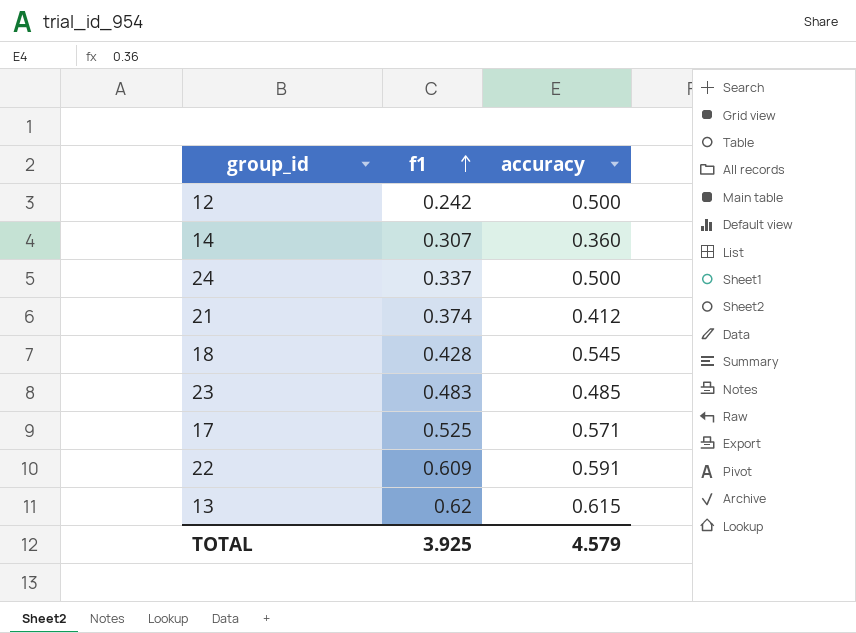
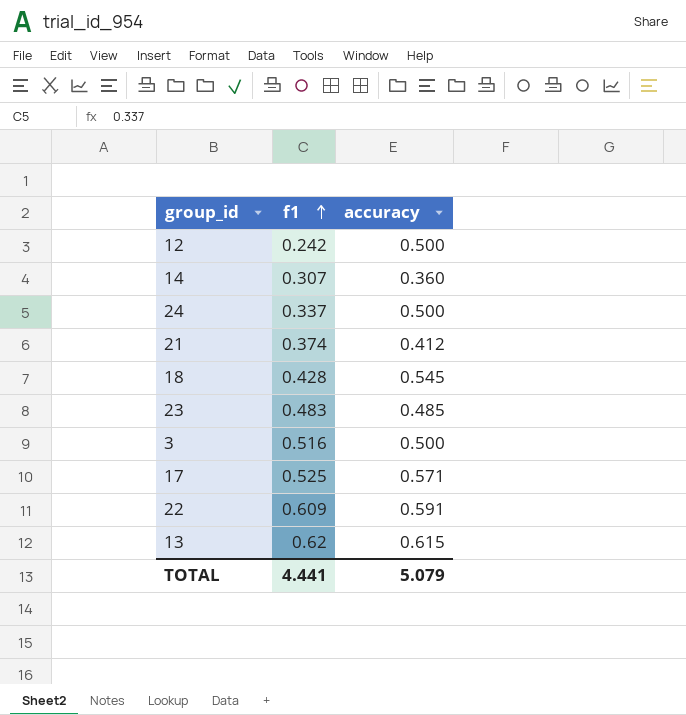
row 3: none -> 0.516 | 0.500
TOTAL | f1: 3.925 -> 4.441
TOTAL | accuracy: 4.579 -> 5.079

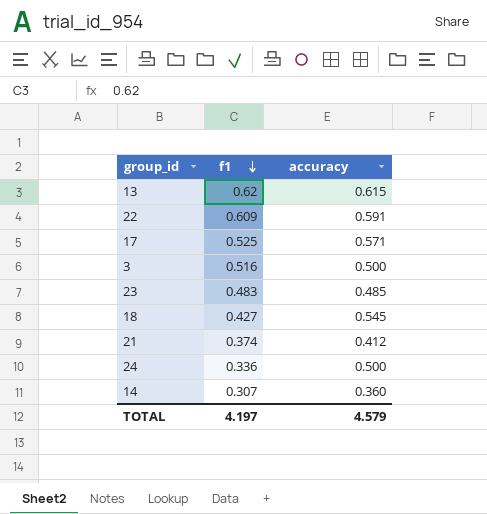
row order: f1 ascending -> f1 descending
row 12: 0.242 | 0.500 -> none
18 | f1: 0.428 -> 0.427
24 | f1: 0.337 -> 0.336
TOTAL | f1: 4.441 -> 4.197
TOTAL | accuracy: 5.079 -> 4.579

